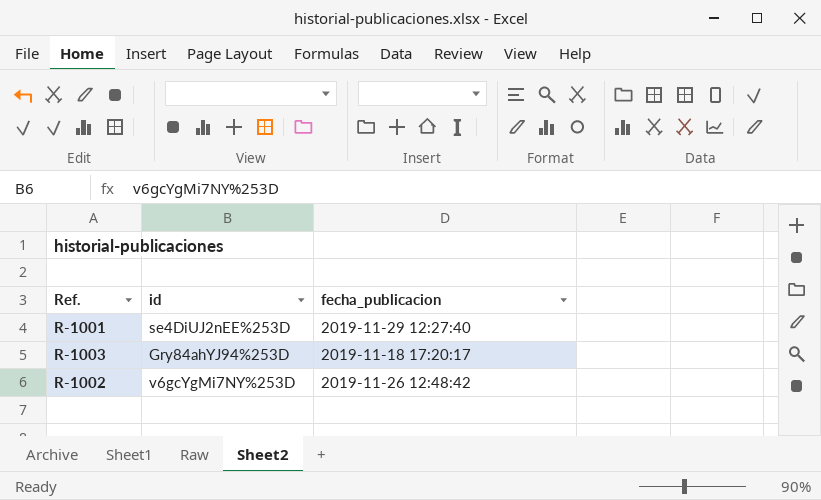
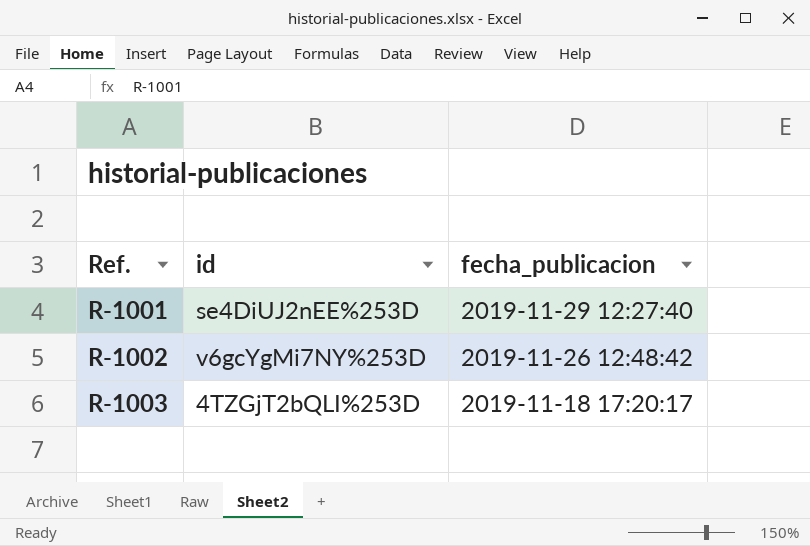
row order: none -> Ref. ascending
R-1003 | id: Gry84ahYJ94%253D -> 4TZGjT2bQLI%253D

